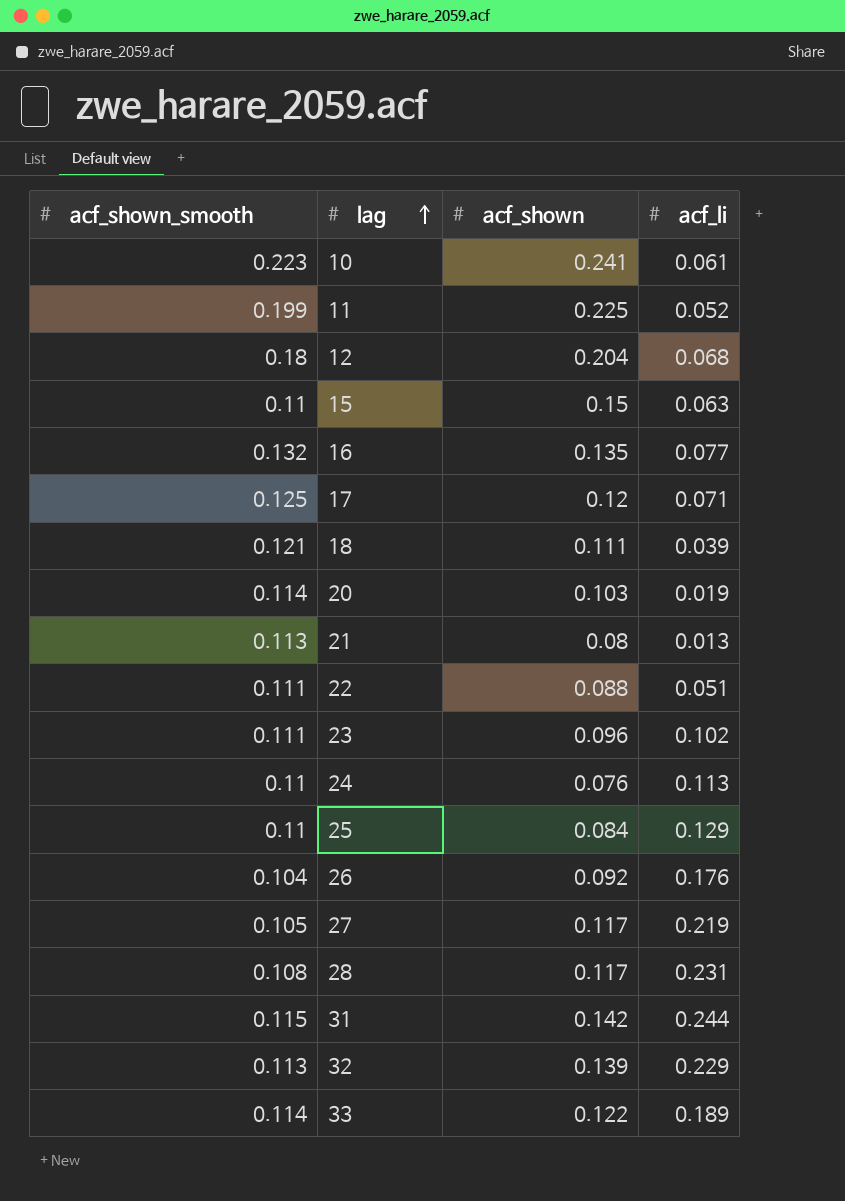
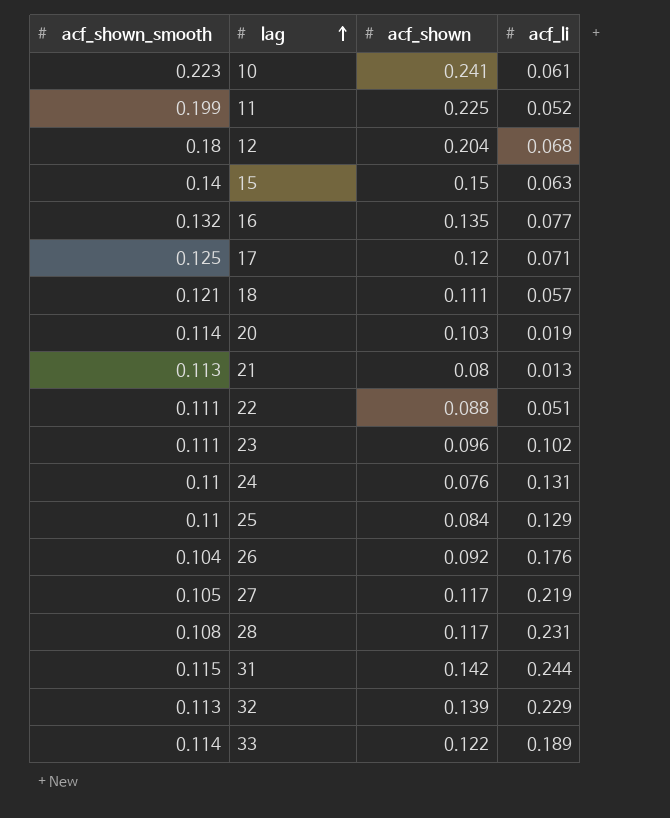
15 | acf_shown_smooth: 0.11 -> 0.14
18 | acf_li: 0.039 -> 0.057
24 | acf_li: 0.113 -> 0.131

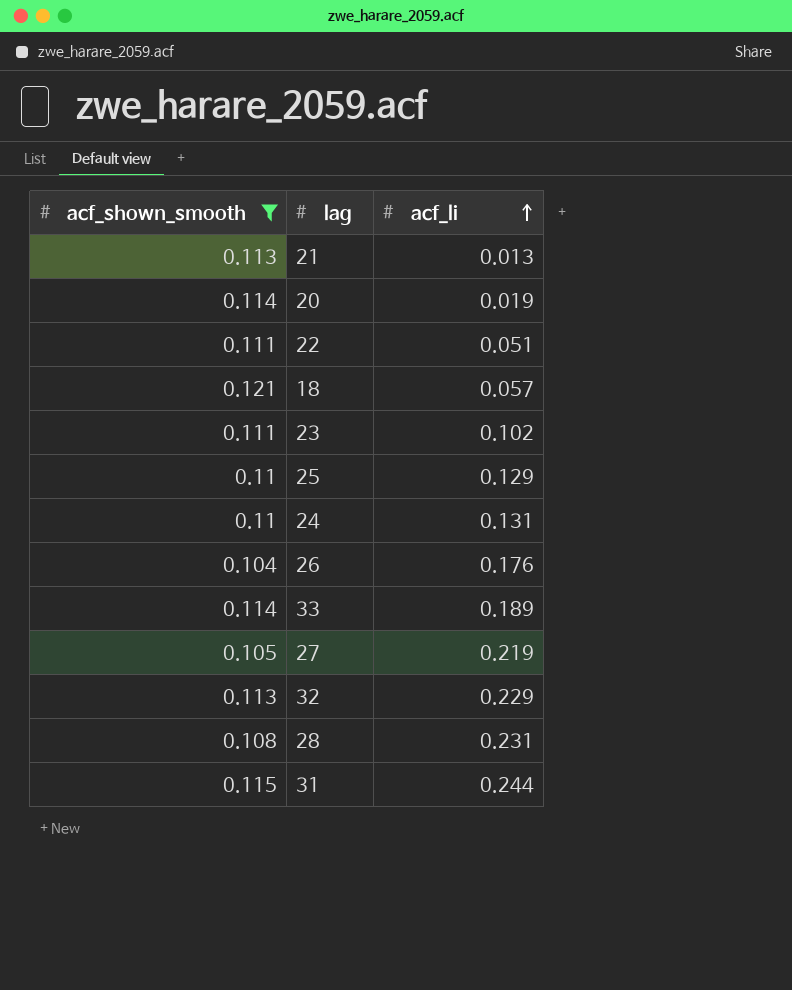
filter: none -> acf_shown_smooth <= 0.121
row order: lag ascending -> acf_li ascending
column acf_shown | position: 3 -> none

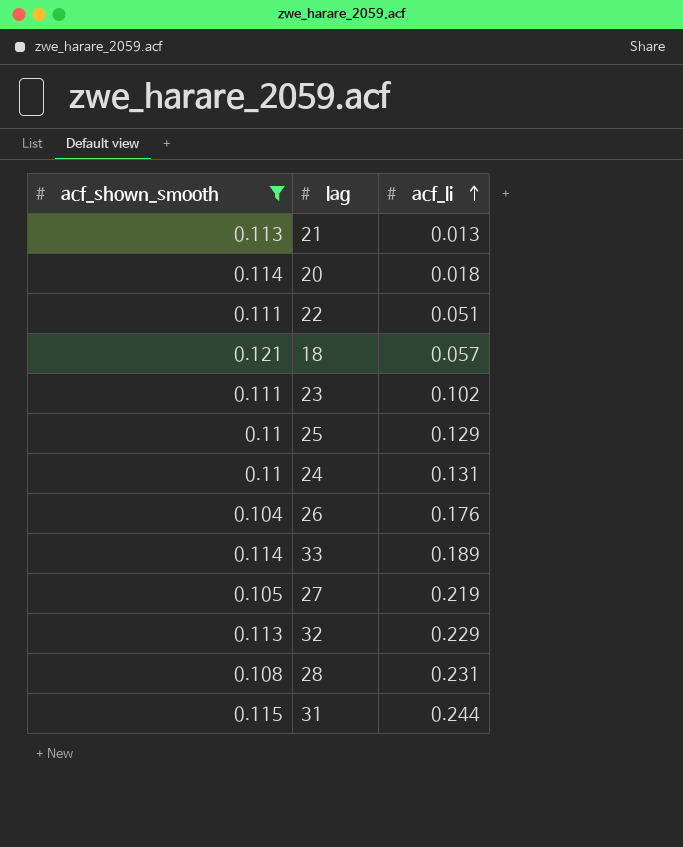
20 | acf_li: 0.019 -> 0.018

